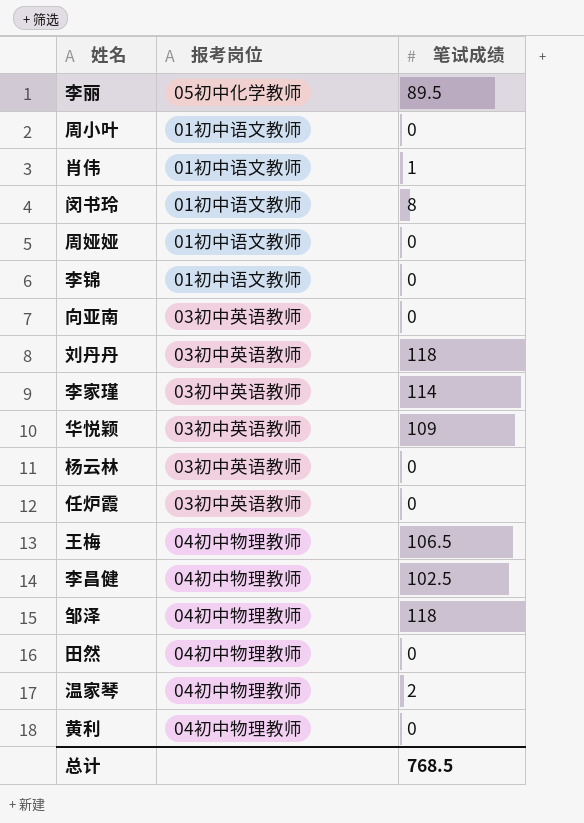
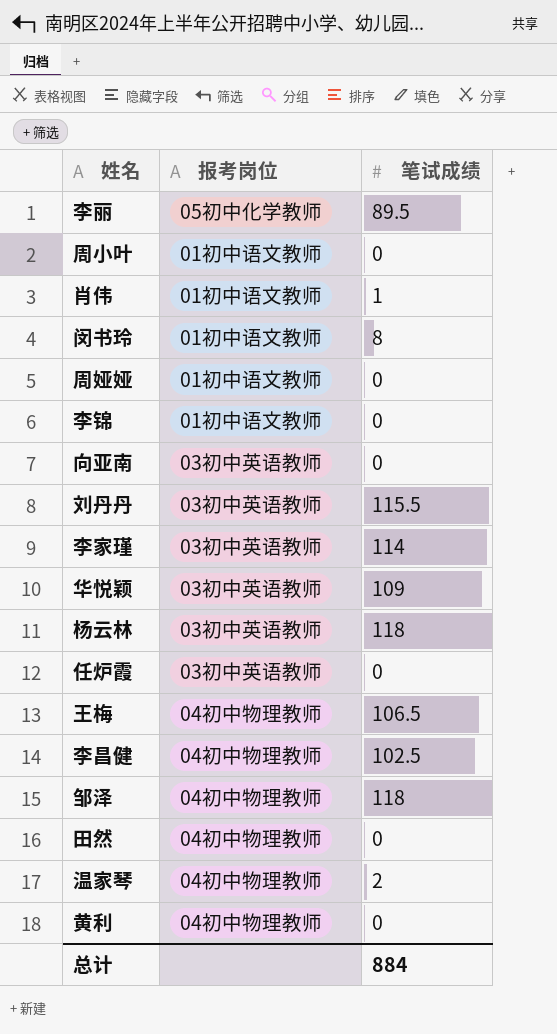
刘丹丹 | 笔试成绩: 118 -> 115.5
杨云林 | 笔试成绩: 0 -> 118
总计 | 笔试成绩: 768.5 -> 884

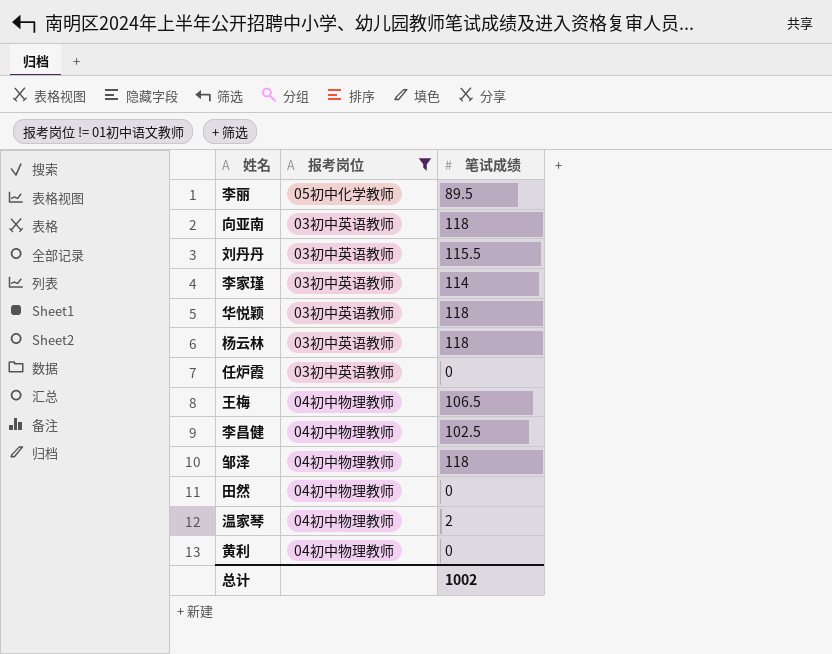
filter: none -> 报考岗位 != 01初中语文教师
向亚南 | 笔试成绩: 0 -> 118
华悦颖 | 笔试成绩: 109 -> 118
总计 | 笔试成绩: 884 -> 1002

